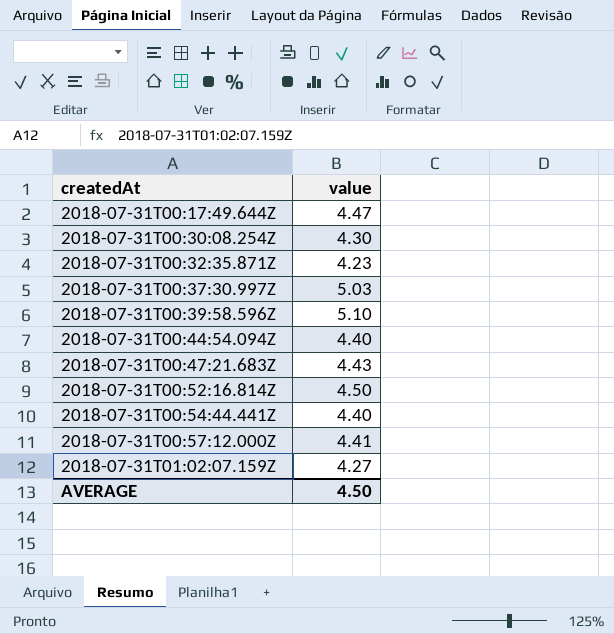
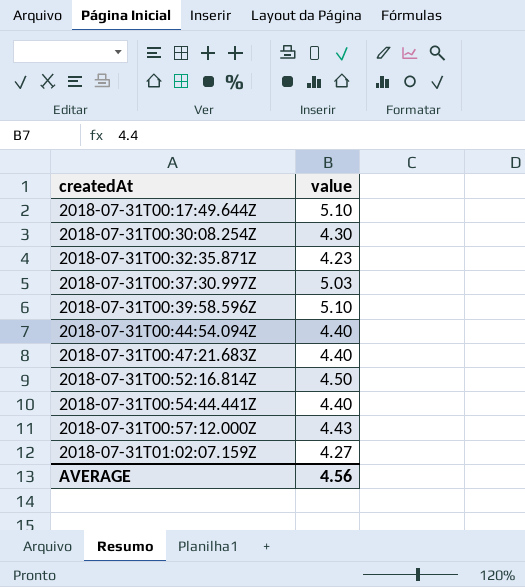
2018-07-31T00:17:49.644Z | value: 4.47 -> 5.10
2018-07-31T00:47:21.683Z | value: 4.43 -> 4.40
2018-07-31T00:57:12.000Z | value: 4.41 -> 4.43
AVERAGE | value: 4.50 -> 4.56

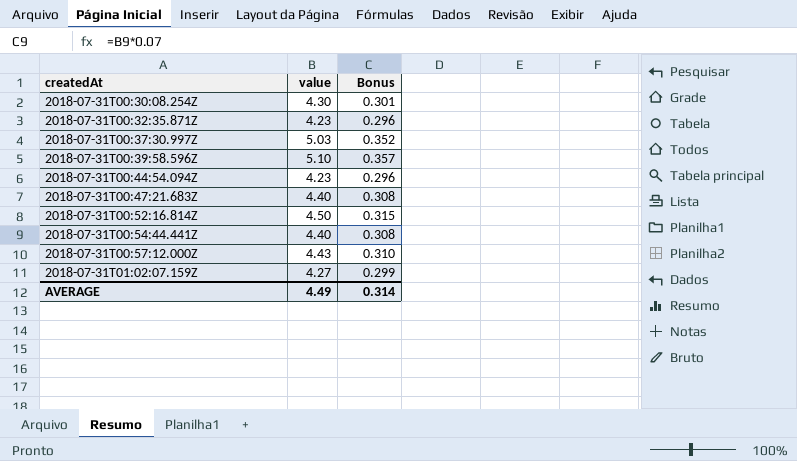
column Bonus | formula: none -> [value] * 0.07
row 2018-07-31T00:17:49.644Z: 5.10 -> none
2018-07-31T00:44:54.094Z | value: 4.40 -> 4.23
AVERAGE | value: 4.56 -> 4.49

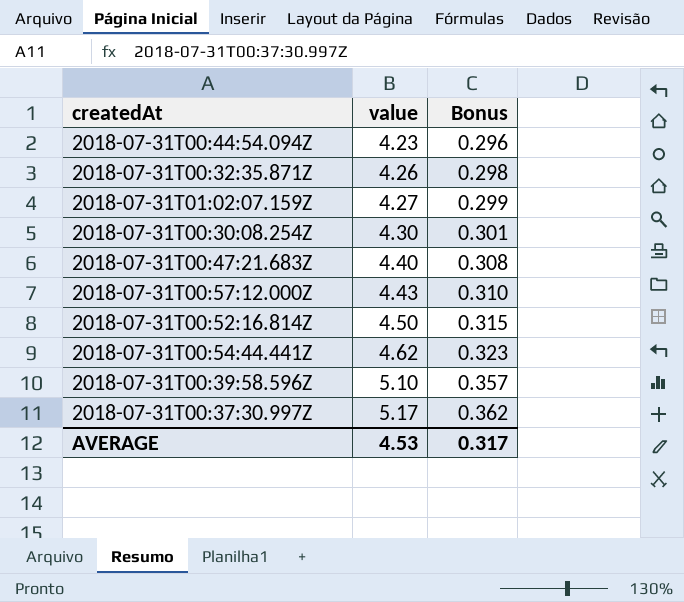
row order: createdAt ascending -> value ascending
2018-07-31T00:32:35.871Z | value: 4.23 -> 4.26
2018-07-31T00:32:35.871Z | Bonus: 0.296 -> 0.298
2018-07-31T00:54:44.441Z | value: 4.40 -> 4.62
2018-07-31T00:54:44.441Z | Bonus: 0.308 -> 0.323
2018-07-31T00:37:30.997Z | value: 5.03 -> 5.17
2018-07-31T00:37:30.997Z | Bonus: 0.352 -> 0.362
AVERAGE | value: 4.49 -> 4.53
AVERAGE | Bonus: 0.314 -> 0.317

